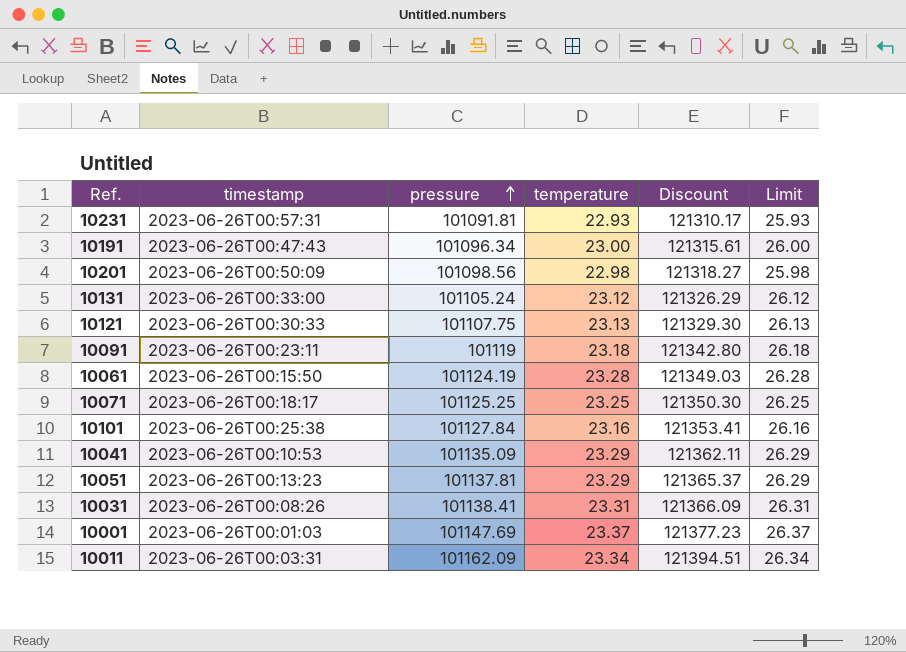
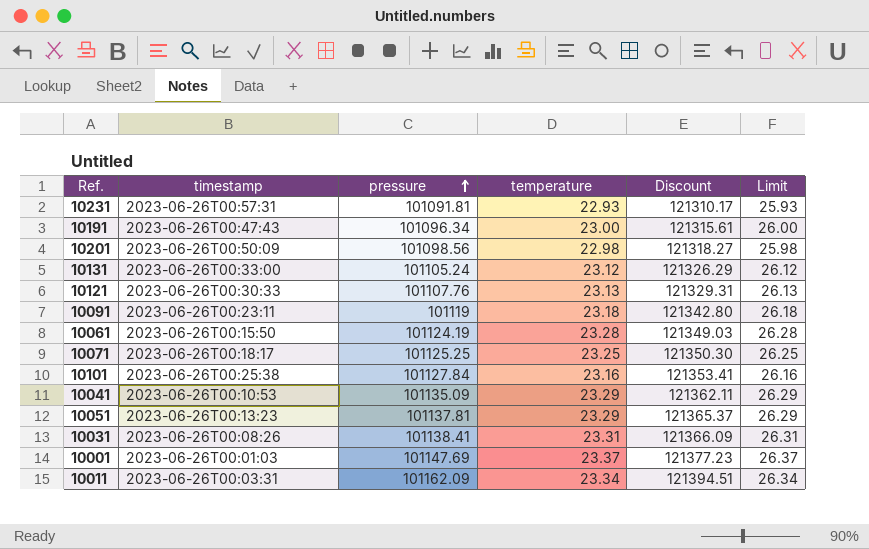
10121 | pressure: 101107.75 -> 101107.76
10121 | Discount: 121329.30 -> 121329.31

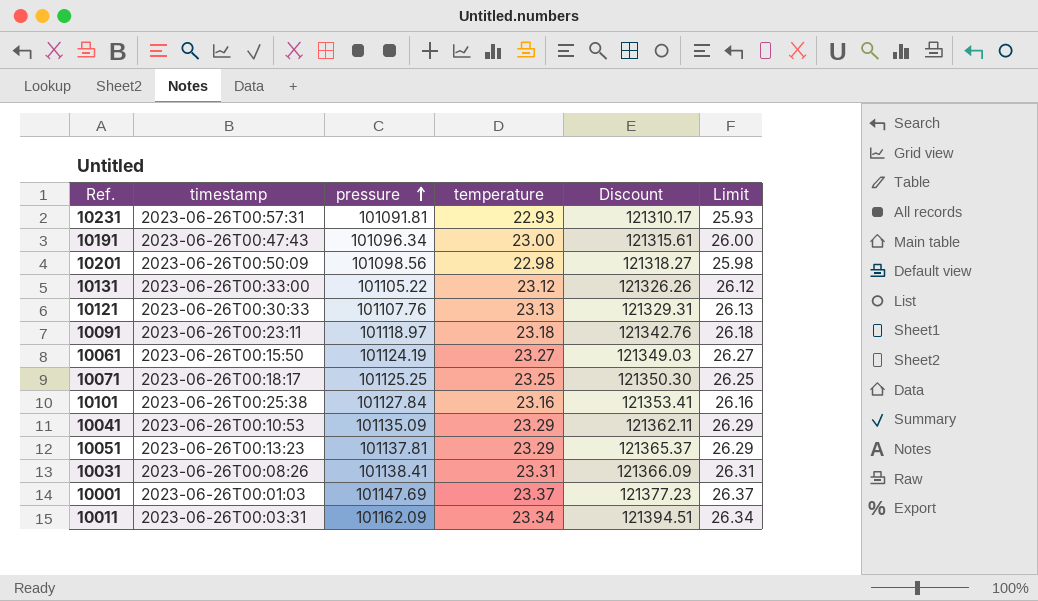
10131 | pressure: 101105.24 -> 101105.22
10131 | Discount: 121326.29 -> 121326.26
10091 | pressure: 101119 -> 101118.97
10091 | Discount: 121342.80 -> 121342.76
10061 | temperature: 23.28 -> 23.27
10061 | Limit: 26.28 -> 26.27

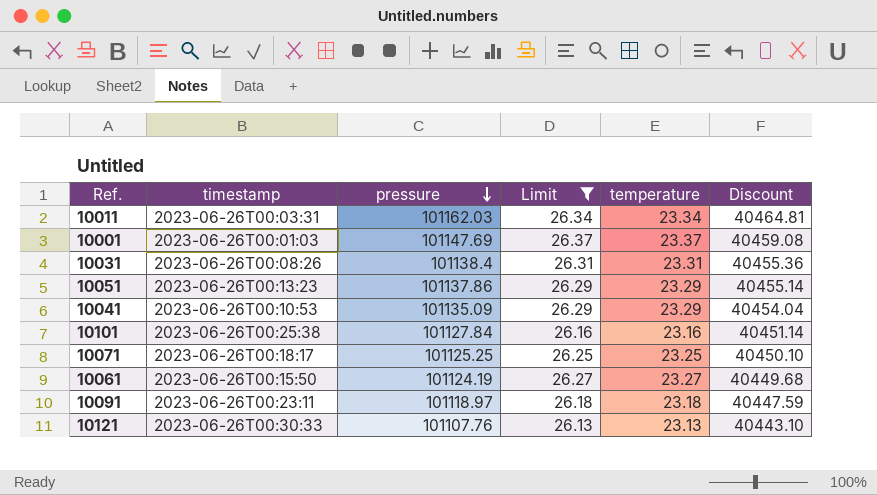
filter: none -> Limit >= 26.13
row order: pressure ascending -> pressure descending
column Limit | position: 6 -> 4
column Discount | formula: [pressure] * 1.2 -> [pressure] * 0.4
10011 | pressure: 101162.09 -> 101162.03
10031 | pressure: 101138.41 -> 101138.4
10051 | pressure: 101137.81 -> 101137.86

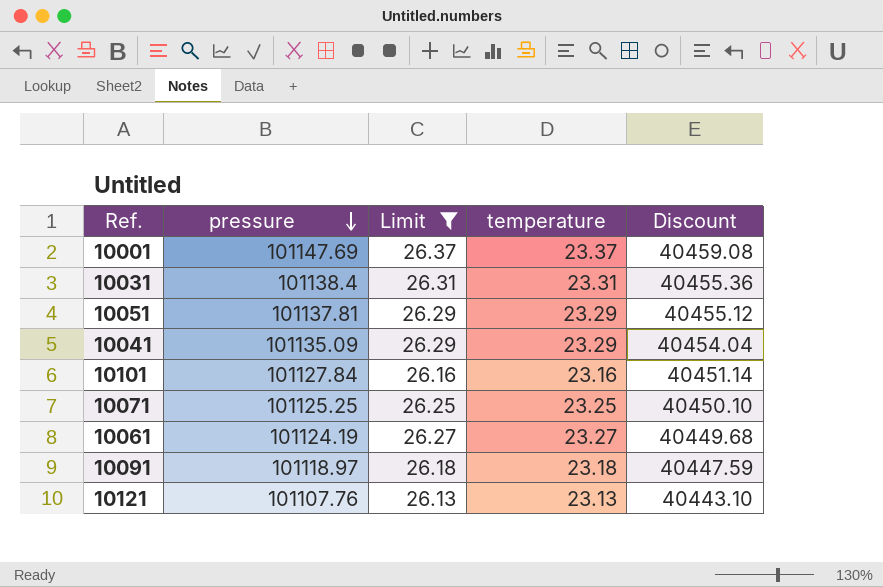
column timestamp | position: 2 -> none
row 10011: 2023-06-26T00:03:31 | 101162.03 | 26.34 | 23.34 | 40464.81 -> none
10051 | pressure: 101137.86 -> 101137.81
10051 | Discount: 40455.14 -> 40455.12

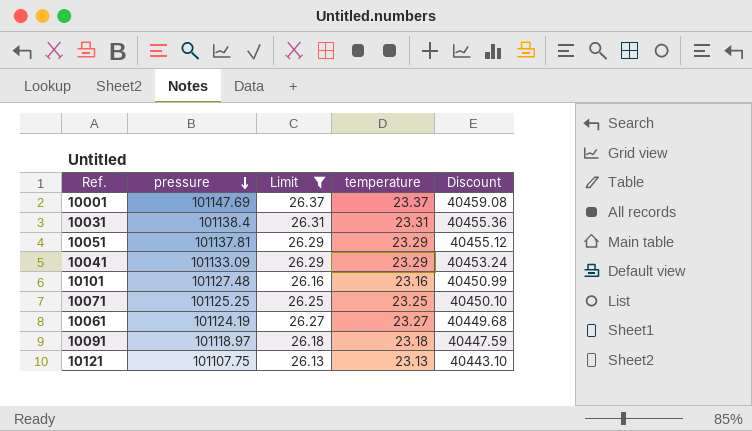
10041 | pressure: 101135.09 -> 101133.09
10041 | Discount: 40454.04 -> 40453.24
10101 | pressure: 101127.84 -> 101127.48
10101 | Discount: 40451.14 -> 40450.99
10121 | pressure: 101107.76 -> 101107.75

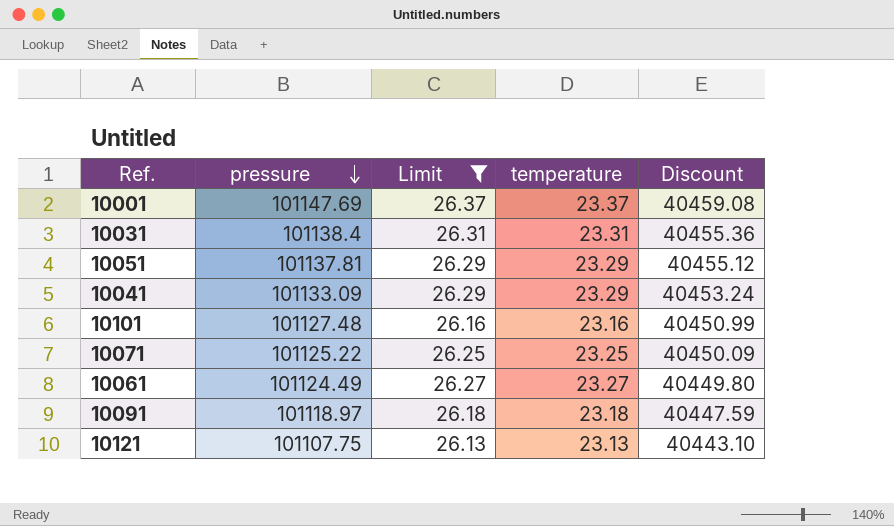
10071 | pressure: 101125.25 -> 101125.22
10071 | Discount: 40450.10 -> 40450.09
10061 | pressure: 101124.19 -> 101124.49
10061 | Discount: 40449.68 -> 40449.80

